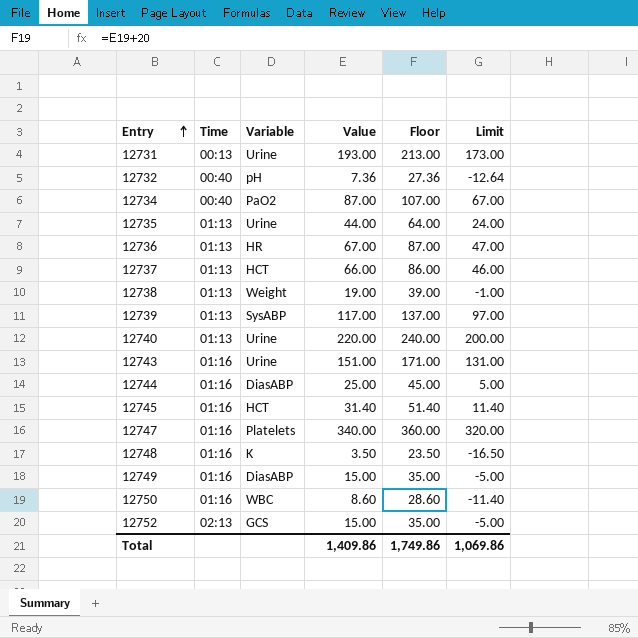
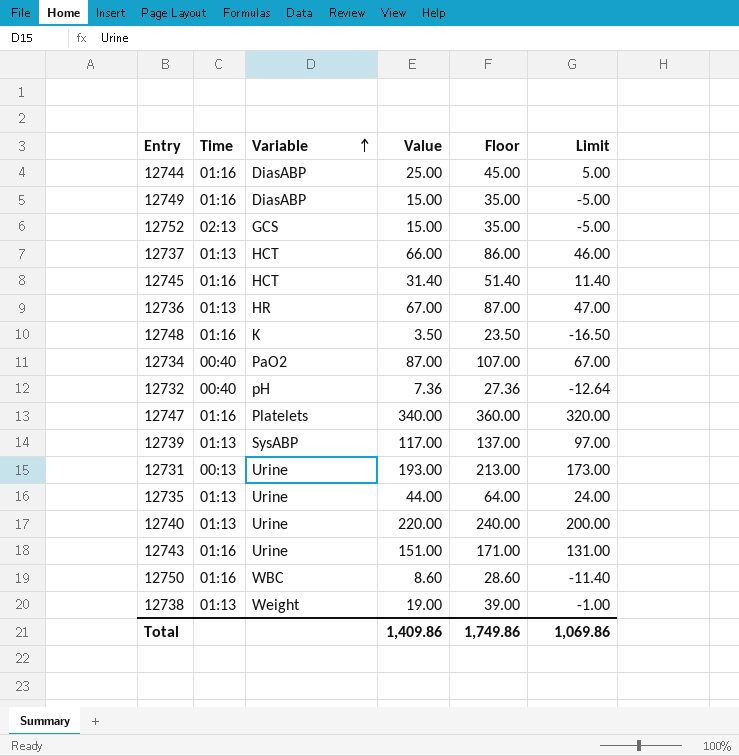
row order: Entry ascending -> Variable ascending

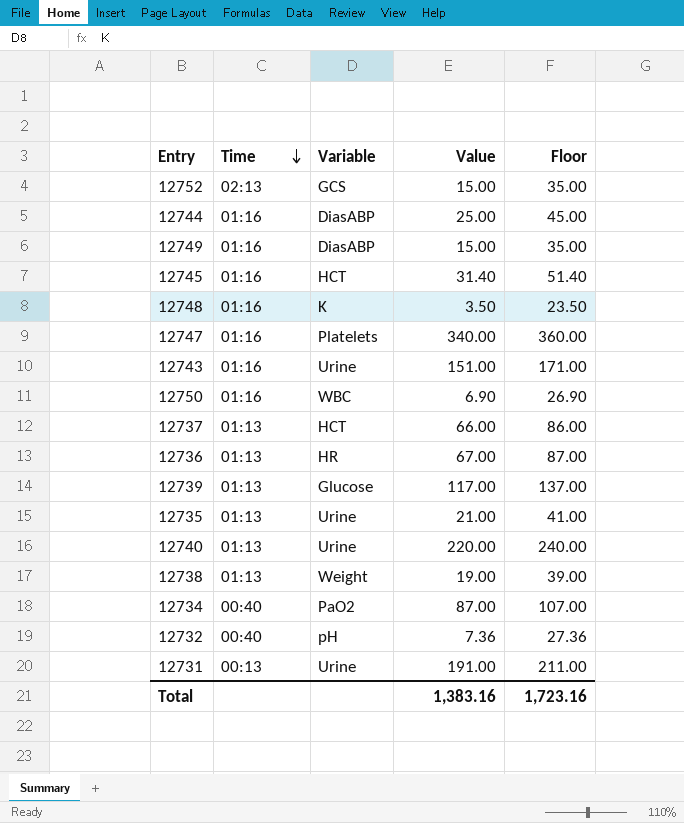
row order: Variable ascending -> Time descending
column Limit | formula: [Value] - 20 -> none
12750 | Value: 8.60 -> 6.90
12750 | Floor: 28.60 -> 26.90
12739 | Variable: SysABP -> Glucose
12735 | Value: 44.00 -> 21.00
12735 | Floor: 64.00 -> 41.00
12731 | Value: 193.00 -> 191.00
12731 | Floor: 213.00 -> 211.00
Total | Value: 1,409.86 -> 1,383.16
Total | Floor: 1,749.86 -> 1,723.16

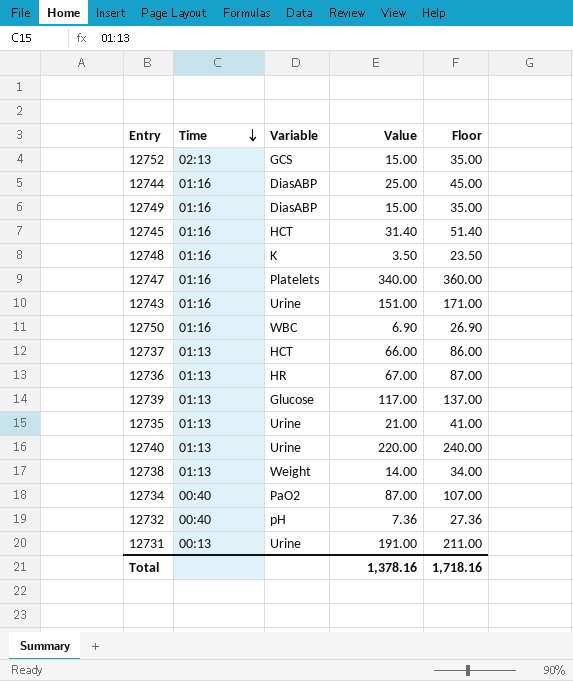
12738 | Value: 19.00 -> 14.00
12738 | Floor: 39.00 -> 34.00
Total | Value: 1,383.16 -> 1,378.16
Total | Floor: 1,723.16 -> 1,718.16

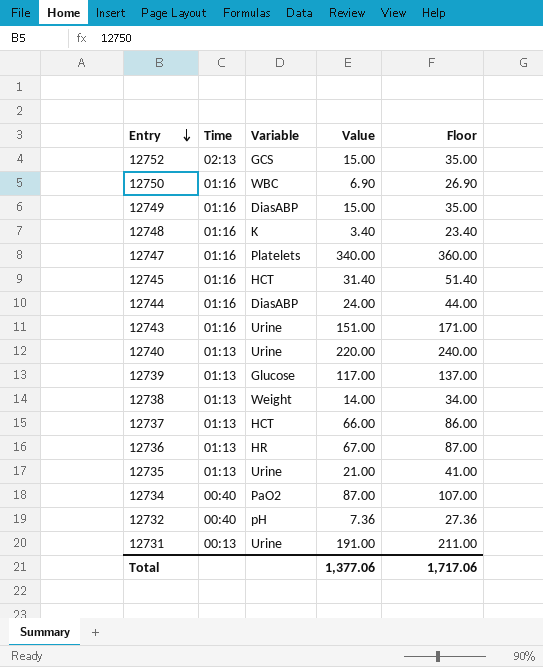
row order: Time descending -> Entry descending
12748 | Value: 3.50 -> 3.40
12748 | Floor: 23.50 -> 23.40
12744 | Value: 25.00 -> 24.00
12744 | Floor: 45.00 -> 44.00
Total | Value: 1,378.16 -> 1,377.06
Total | Floor: 1,718.16 -> 1,717.06

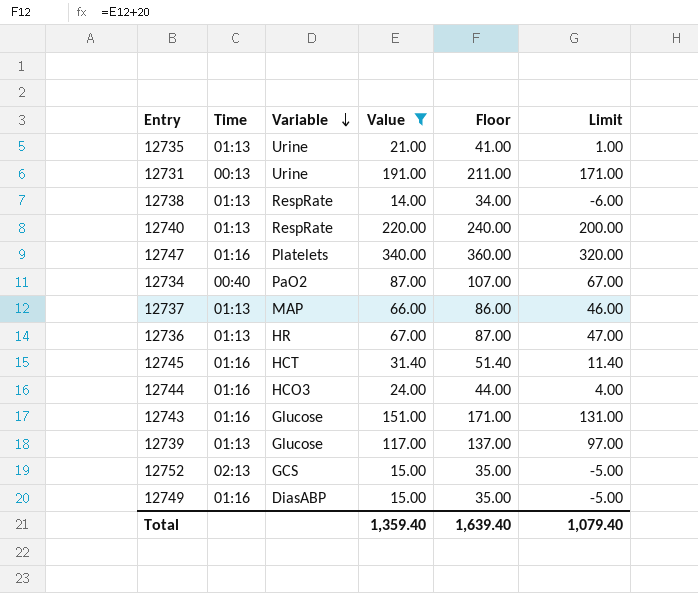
filter: none -> Value >= 14.00
row order: Entry descending -> Variable descending
column Limit | formula: none -> [Value] - 20
12738 | Variable: Weight -> RespRate
12740 | Variable: Urine -> RespRate
12737 | Variable: HCT -> MAP
12744 | Variable: DiasABP -> HCO3
12743 | Variable: Urine -> Glucose
Total | Value: 1,377.06 -> 1,359.40
Total | Floor: 1,717.06 -> 1,639.40

